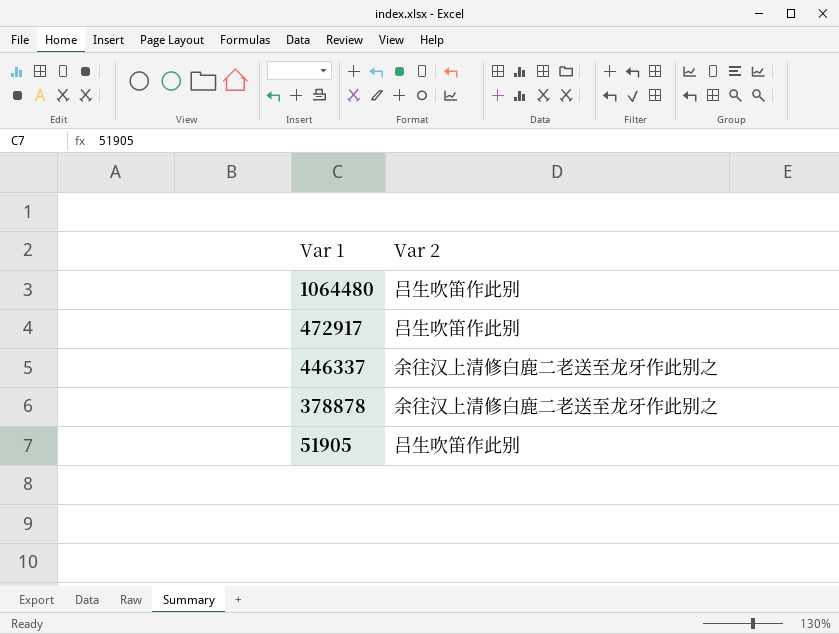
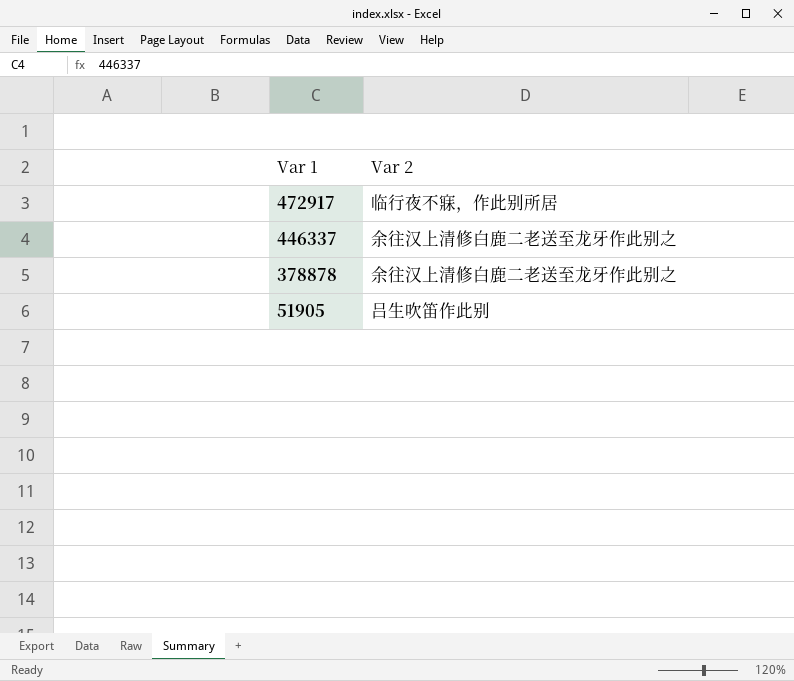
row 1064480: 吕生吹笛作此别 -> none
472917 | Var 2: 吕生吹笛作此别 -> 临行夜不寐，作此别所居

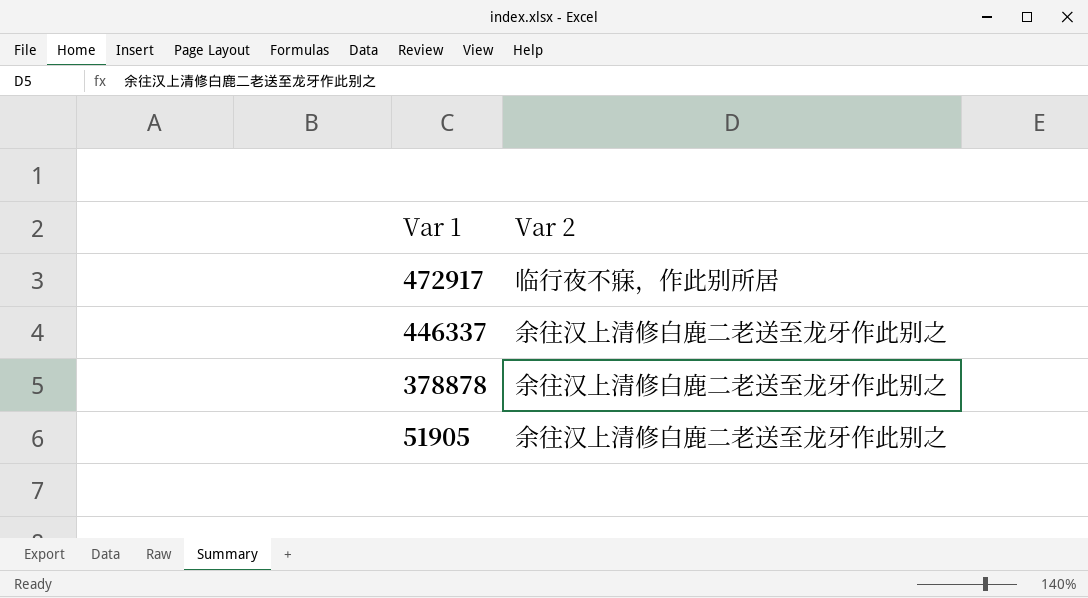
51905 | Var 2: 吕生吹笛作此别 -> 余往汉上清修白鹿二老送至龙牙作此别之

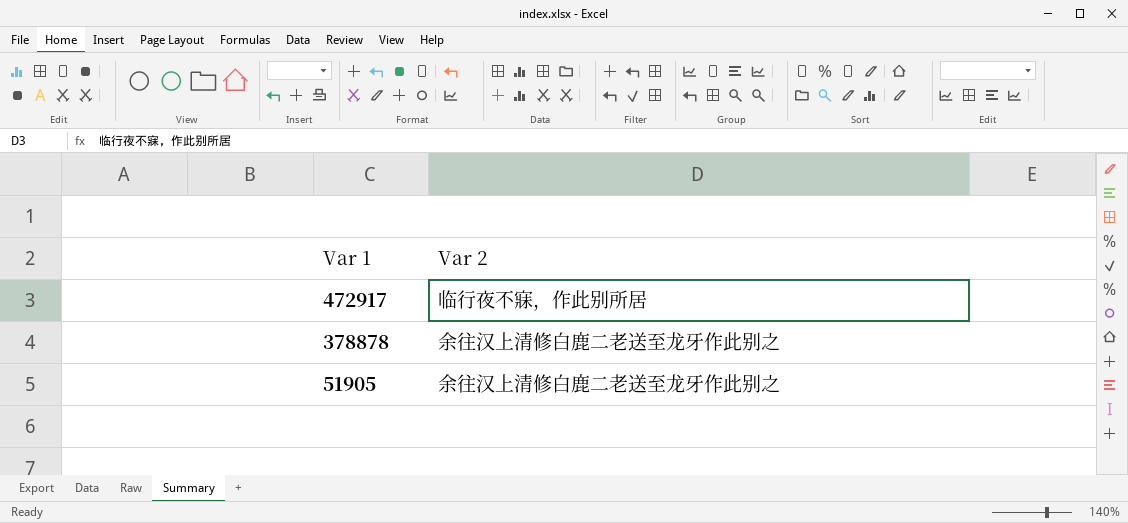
row 446337: 余往汉上清修白鹿二老送至龙牙作此别之 -> none

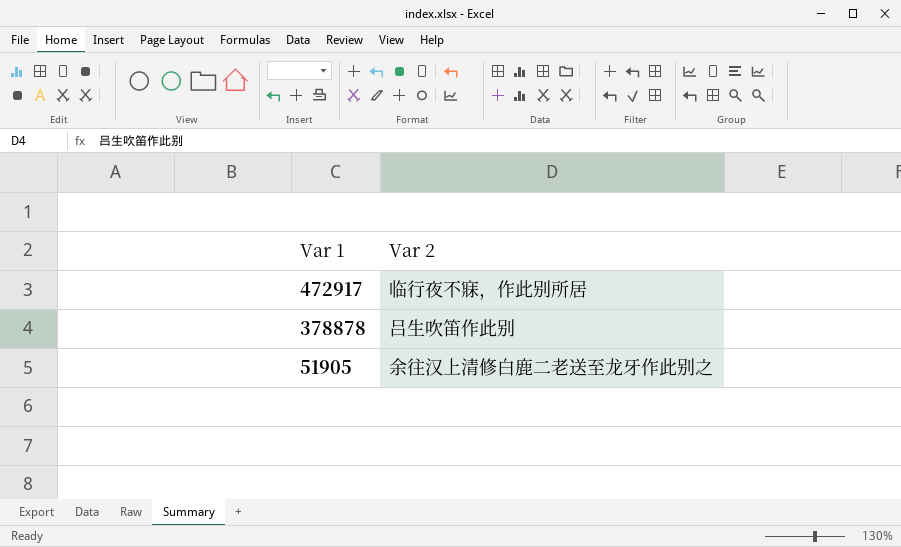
378878 | Var 2: 余往汉上清修白鹿二老送至龙牙作此别之 -> 吕生吹笛作此别

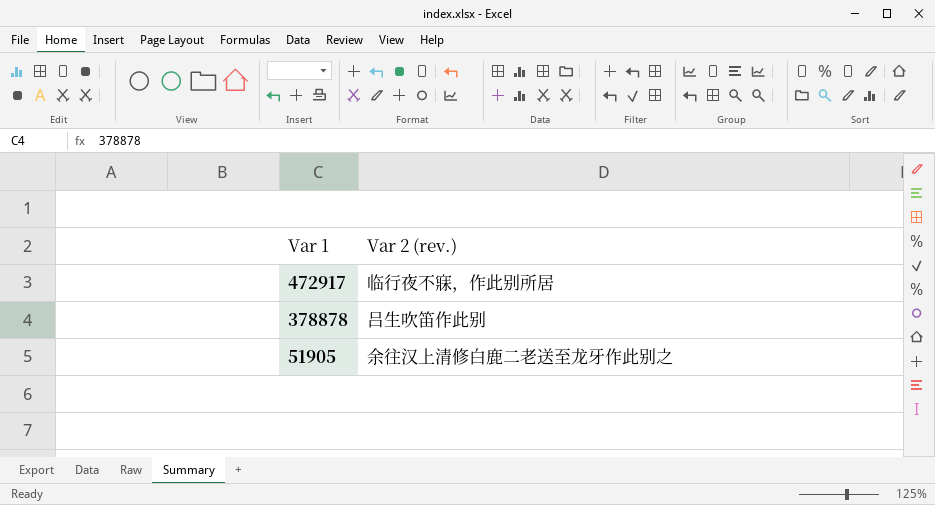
column name: Var 2 -> Var 2 (rev.)

